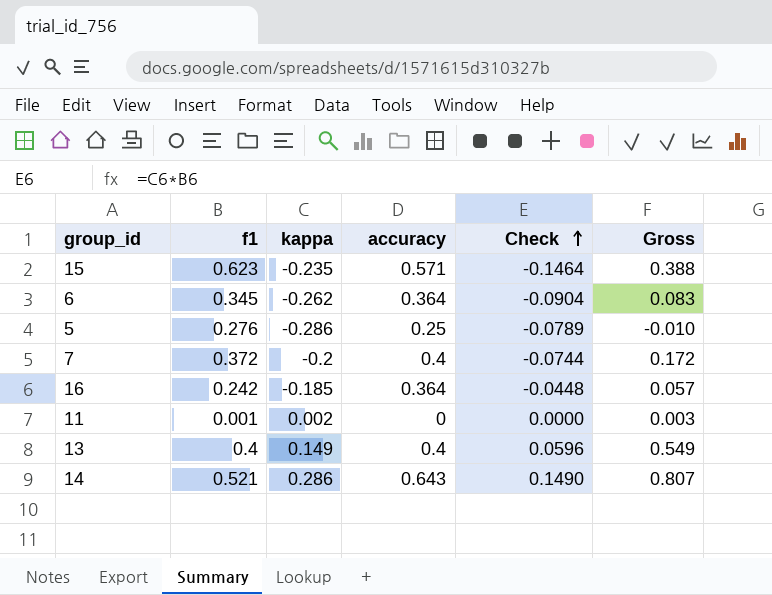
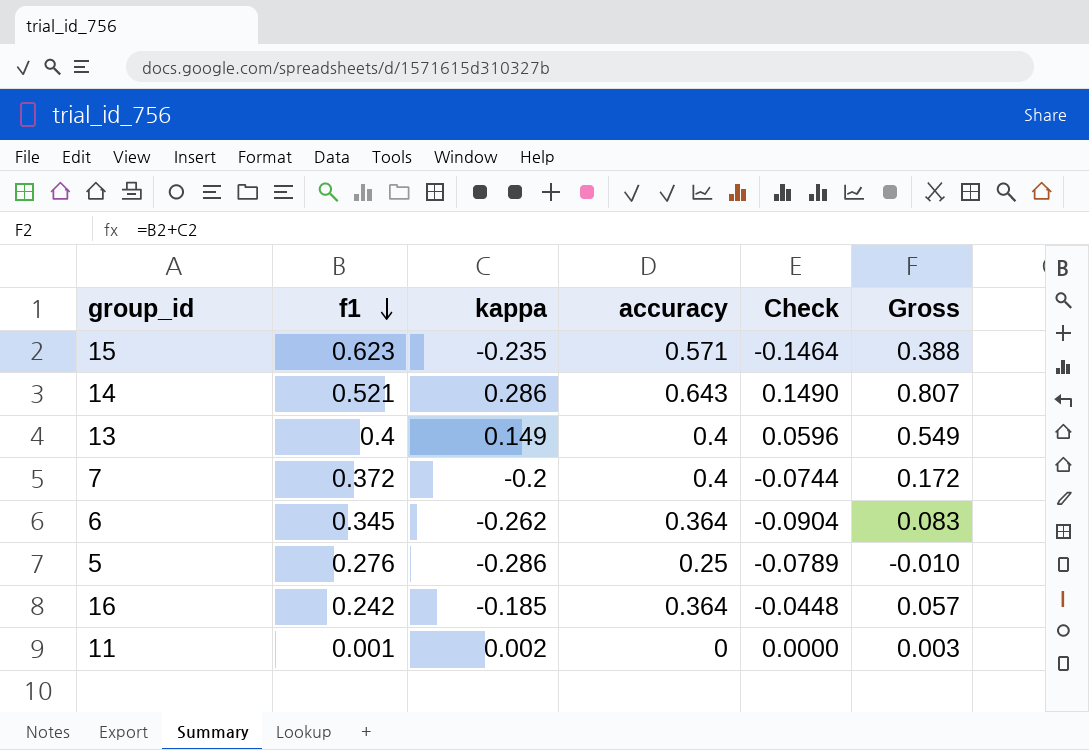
row order: Check ascending -> f1 descending

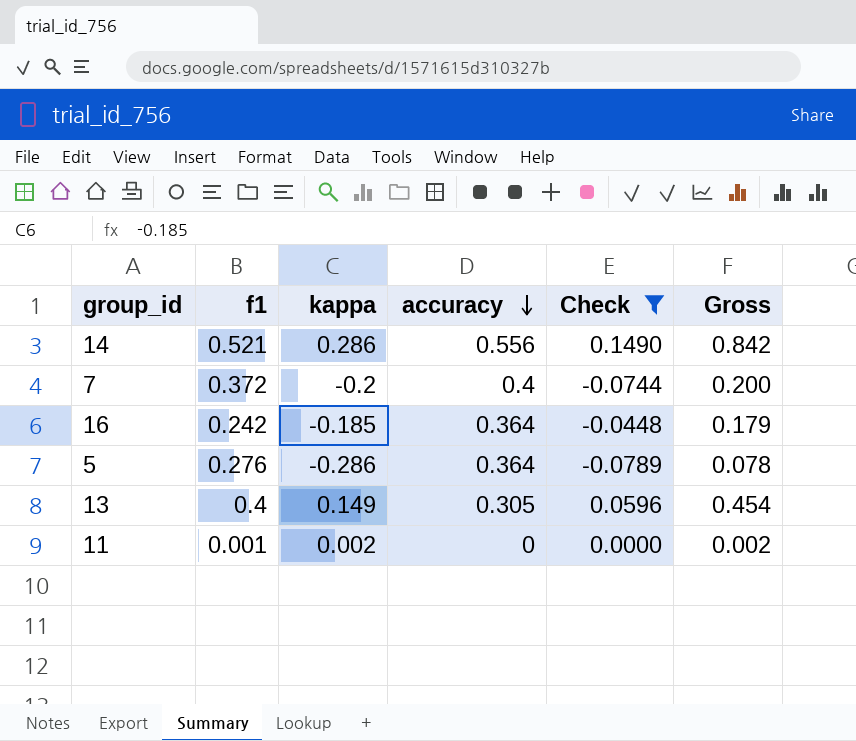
filter: none -> Check >= -0.0789
row order: f1 descending -> accuracy descending
column Gross | formula: [f1] + [kappa] -> [kappa] + [accuracy]
14 | accuracy: 0.643 -> 0.556
5 | accuracy: 0.25 -> 0.364
13 | accuracy: 0.4 -> 0.305

